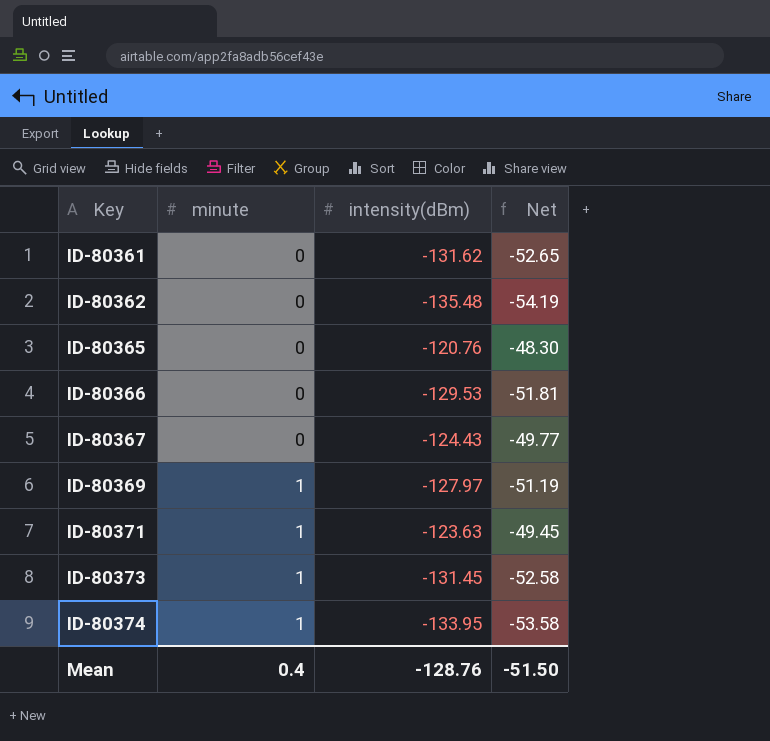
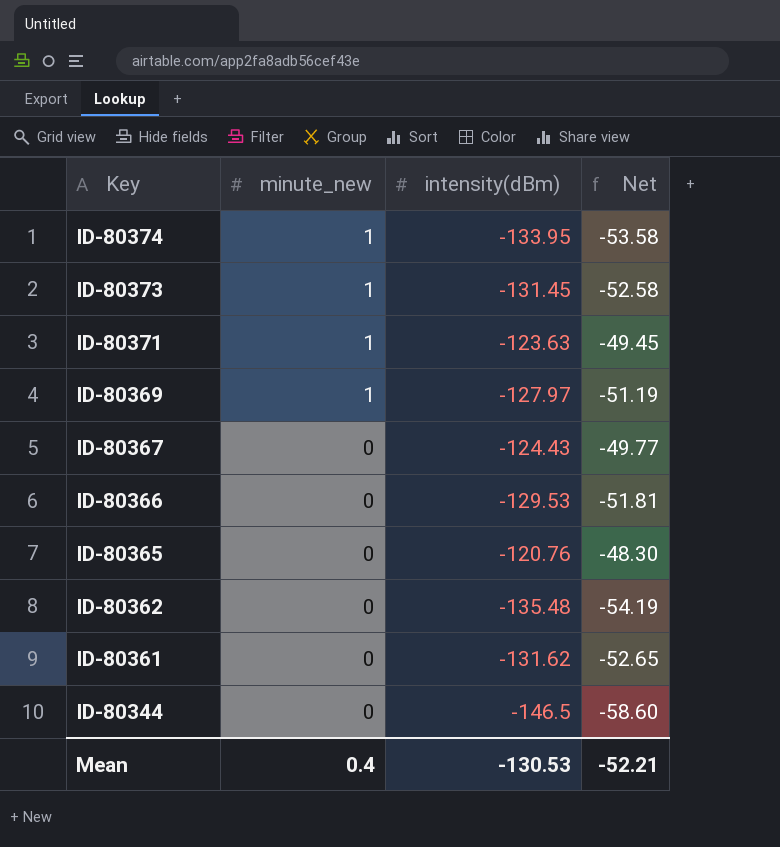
row order: Key ascending -> Key descending
column name: minute -> minute_new
row ID-80344: none -> 0 | -146.5 | -58.60
Mean | intensity(dBm): -128.76 -> -130.53
Mean | Net: -51.50 -> -52.21

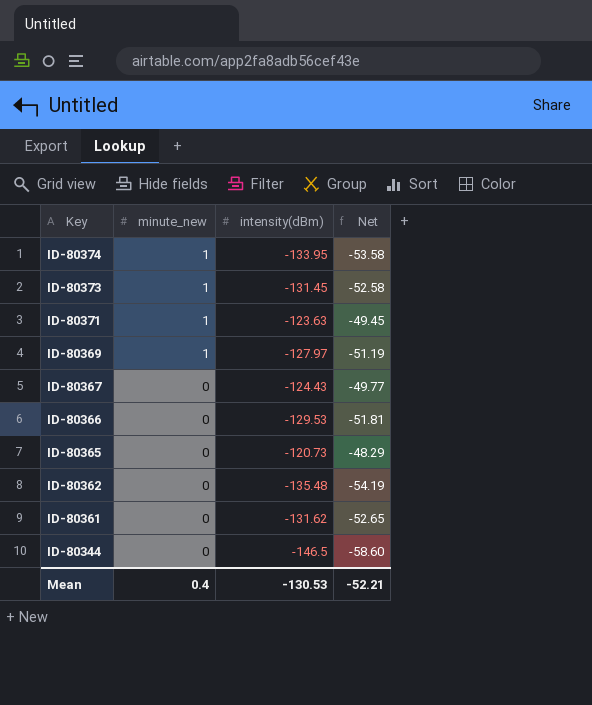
ID-80365 | intensity(dBm): -120.76 -> -120.73
ID-80365 | Net: -48.30 -> -48.29

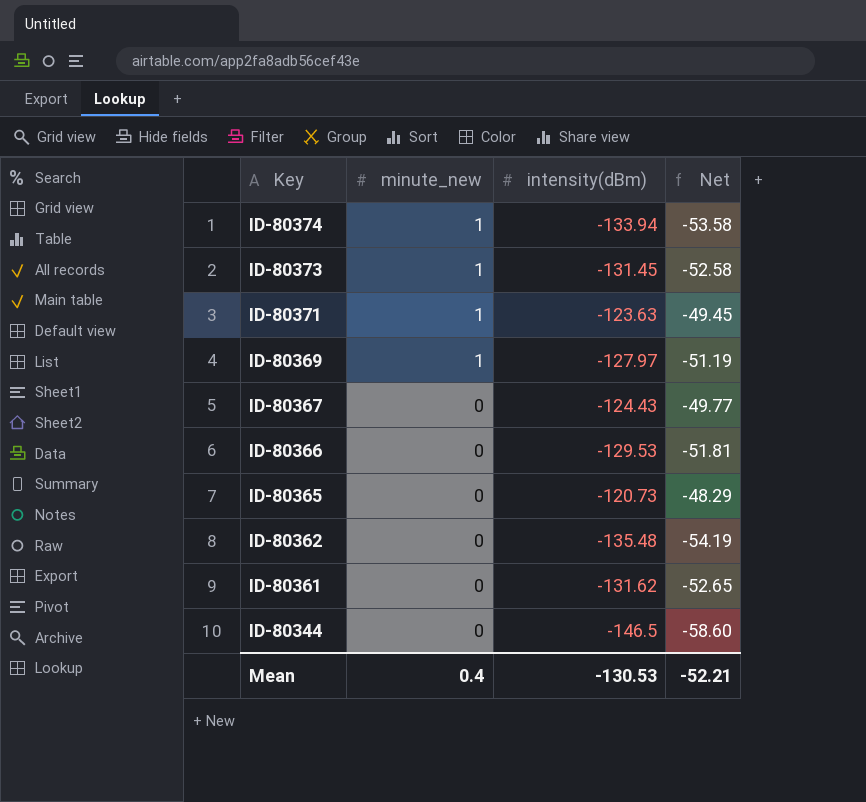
ID-80374 | intensity(dBm): -133.95 -> -133.94

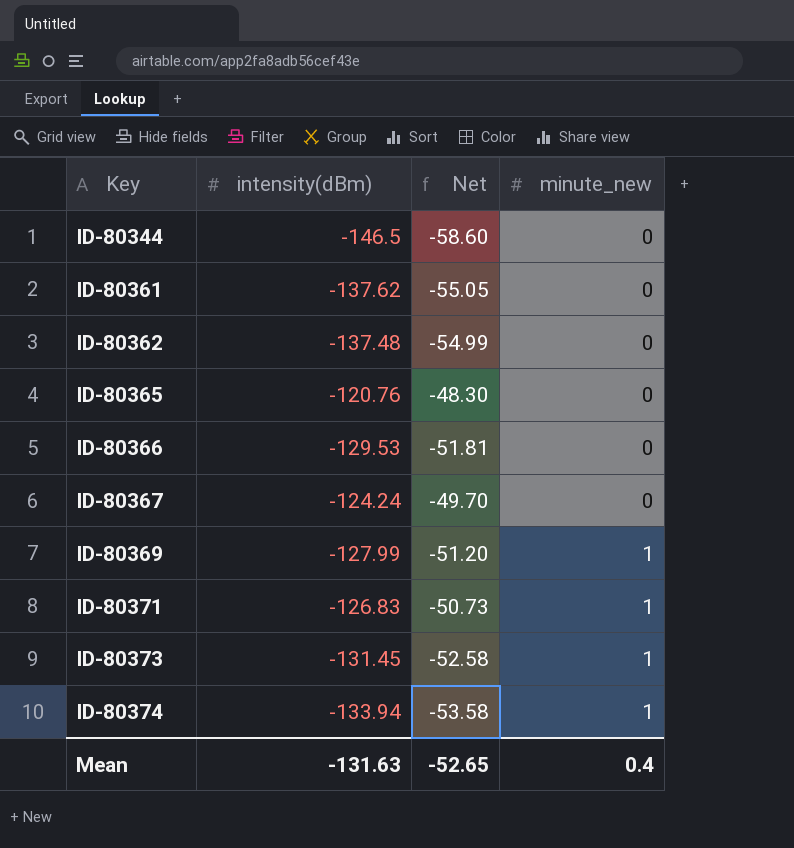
row order: Key descending -> Key ascending
column minute_new | position: 2 -> 4
ID-80361 | intensity(dBm): -131.62 -> -137.62
ID-80361 | Net: -52.65 -> -55.05
ID-80362 | intensity(dBm): -135.48 -> -137.48
ID-80362 | Net: -54.19 -> -54.99
ID-80365 | intensity(dBm): -120.73 -> -120.76
ID-80365 | Net: -48.29 -> -48.30
ID-80367 | intensity(dBm): -124.43 -> -124.24
ID-80367 | Net: -49.77 -> -49.70
ID-80369 | intensity(dBm): -127.97 -> -127.99
ID-80369 | Net: -51.19 -> -51.20
ID-80371 | intensity(dBm): -123.63 -> -126.83
ID-80371 | Net: -49.45 -> -50.73
Mean | intensity(dBm): -130.53 -> -131.63
Mean | Net: -52.21 -> -52.65

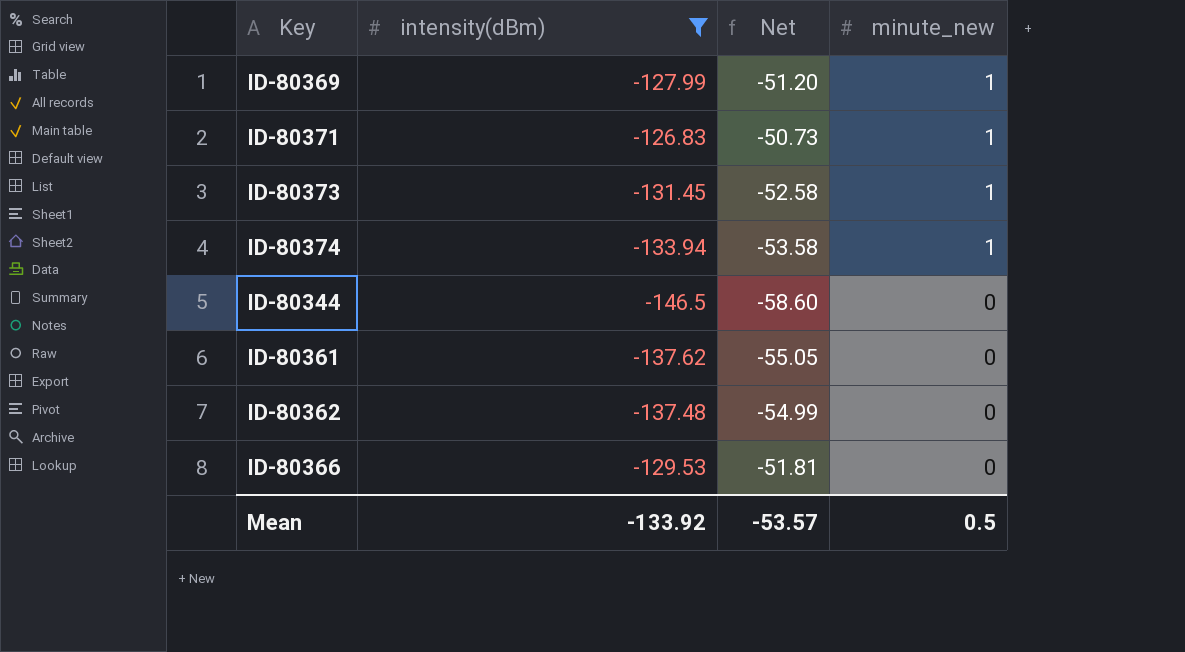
filter: none -> intensity(dBm) <= -126.83
row order: Key ascending -> minute_new descending
Mean | intensity(dBm): -131.63 -> -133.92
Mean | Net: -52.65 -> -53.57
Mean | minute_new: 0.4 -> 0.5

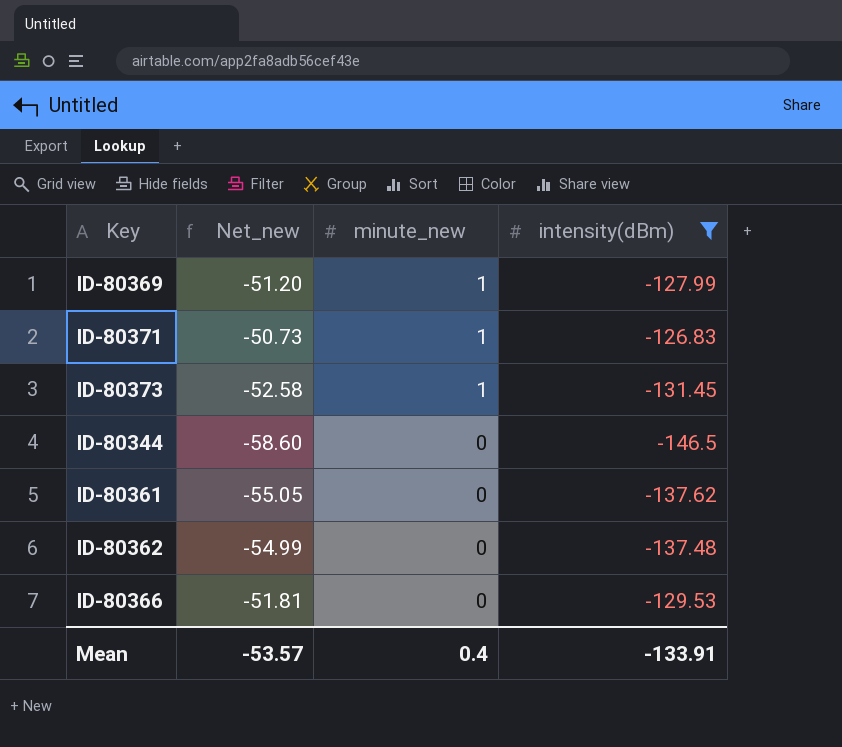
column name: Net -> Net_new
column intensity(dBm) | position: 2 -> 4
row ID-80374: -133.94 | -53.58 | 1 -> none
Mean | minute_new: 0.5 -> 0.4
Mean | intensity(dBm): -133.92 -> -133.91

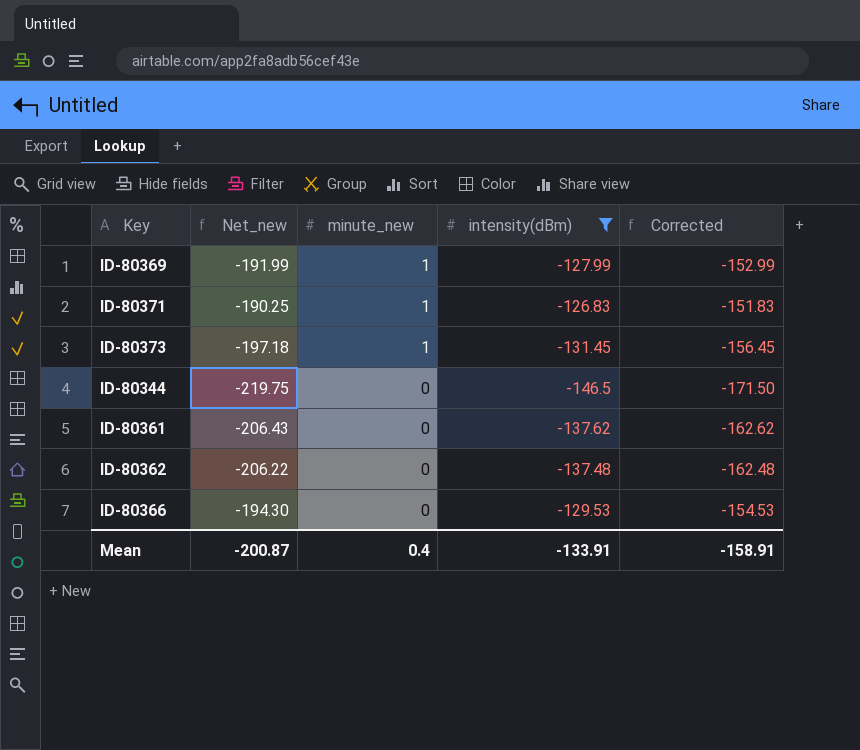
column Net_new | formula: [intensity(dBm)] * 0.4 -> [intensity(dBm)] * 1.5
column Corrected | formula: none -> [intensity(dBm)] - 25
Mean | Net_new: -53.57 -> -200.87

